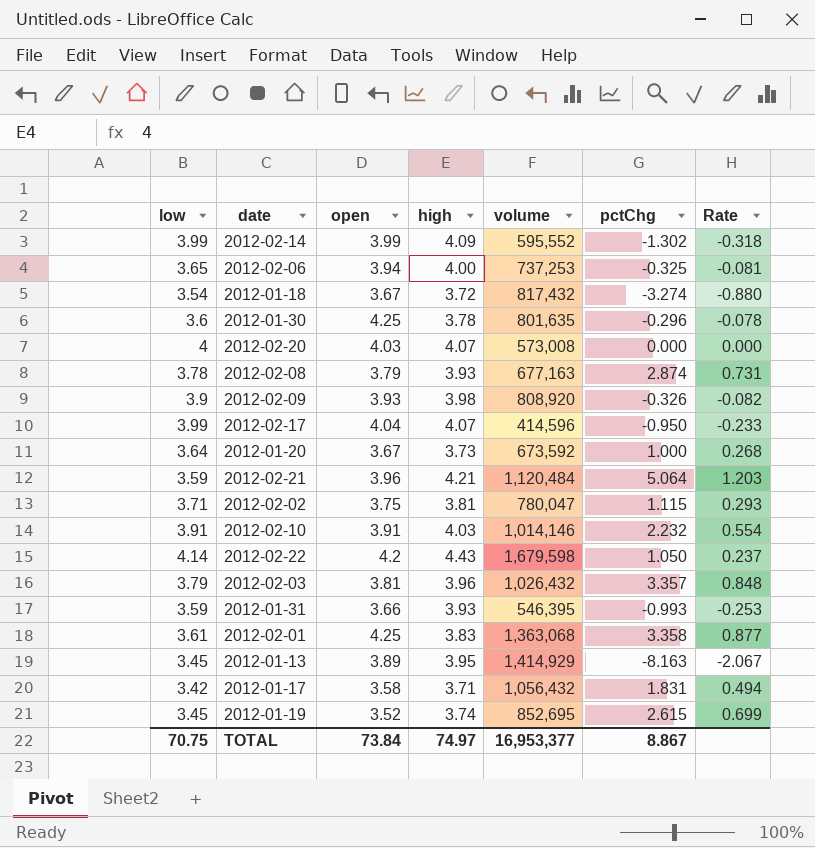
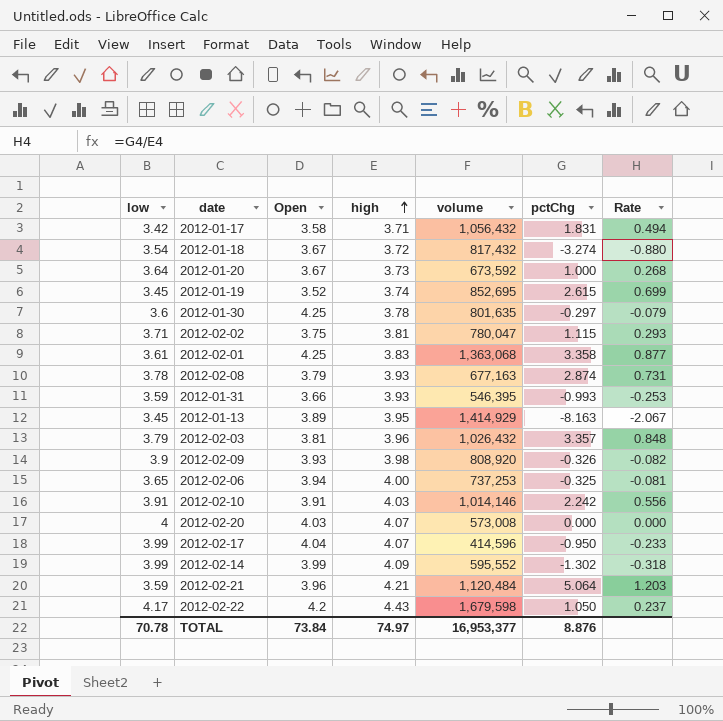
row order: none -> high ascending
column name: open -> Open
2012-01-30 | pctChg: -0.296 -> -0.297
2012-01-30 | Rate: -0.078 -> -0.079
2012-02-10 | pctChg: 2.232 -> 2.242
2012-02-10 | Rate: 0.554 -> 0.556
2012-02-22 | low: 4.14 -> 4.17
TOTAL | low: 70.75 -> 70.78
TOTAL | pctChg: 8.867 -> 8.876

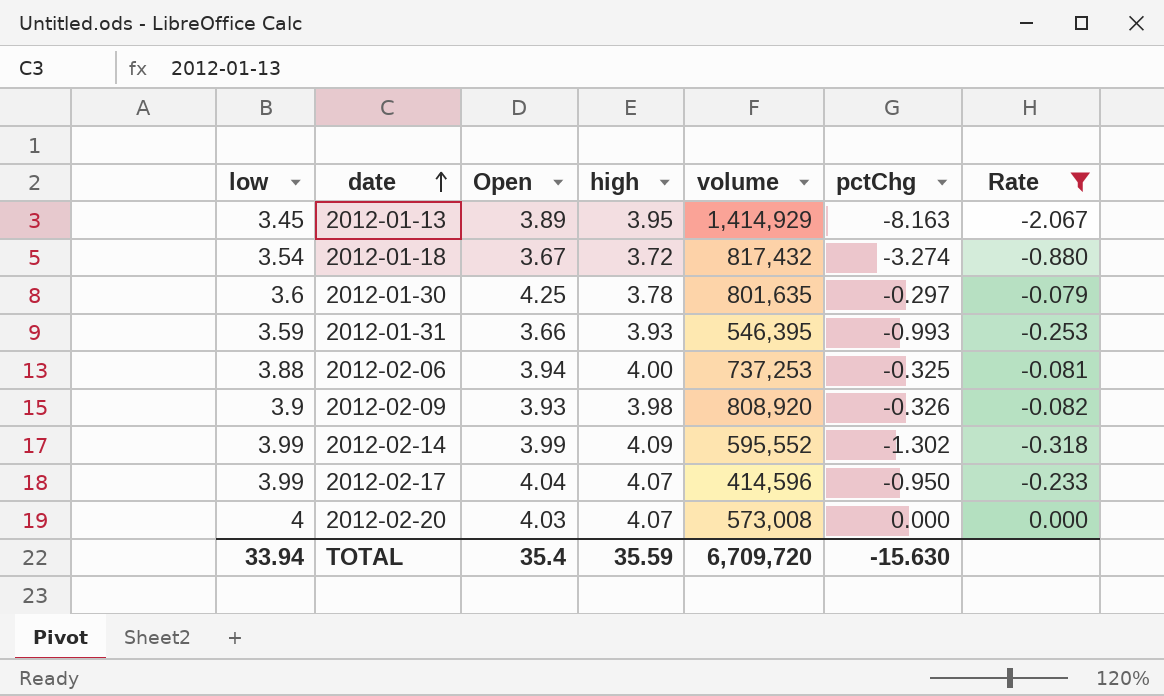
filter: none -> Rate <= 0.000
row order: high ascending -> date ascending
2012-02-06 | low: 3.65 -> 3.88
TOTAL | low: 70.78 -> 33.94
TOTAL | Open: 73.84 -> 35.4
TOTAL | high: 74.97 -> 35.59
TOTAL | volume: 16,953,377 -> 6,709,720
TOTAL | pctChg: 8.876 -> -15.630

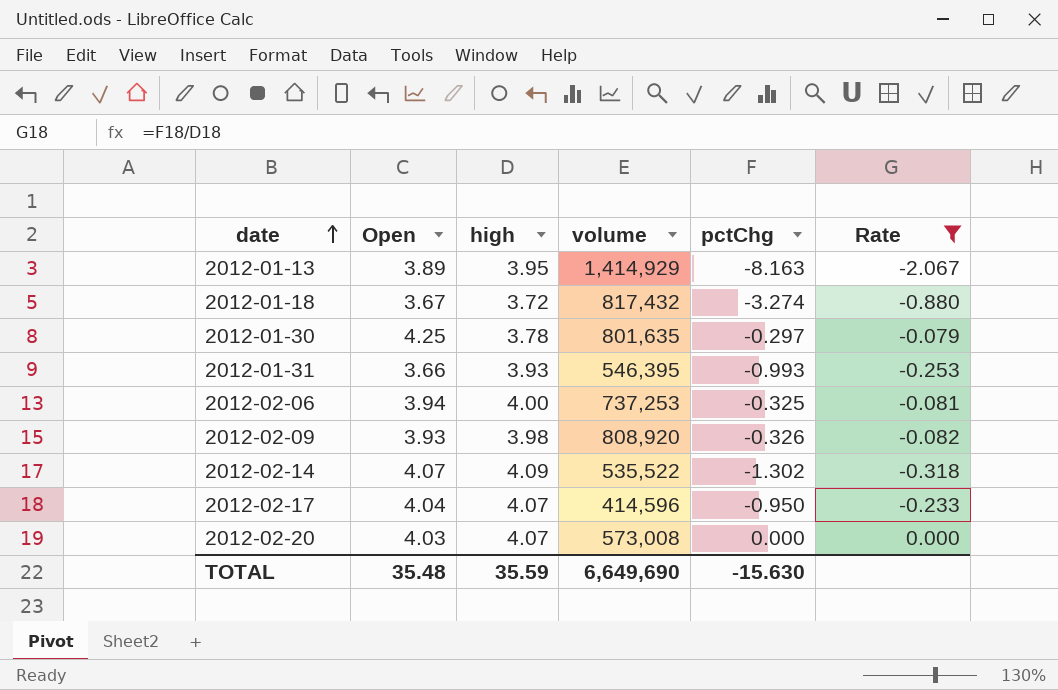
column low | position: 1 -> none
2012-02-14 | Open: 3.99 -> 4.07
2012-02-14 | volume: 595,552 -> 535,522
TOTAL | Open: 35.4 -> 35.48
TOTAL | volume: 6,709,720 -> 6,649,690

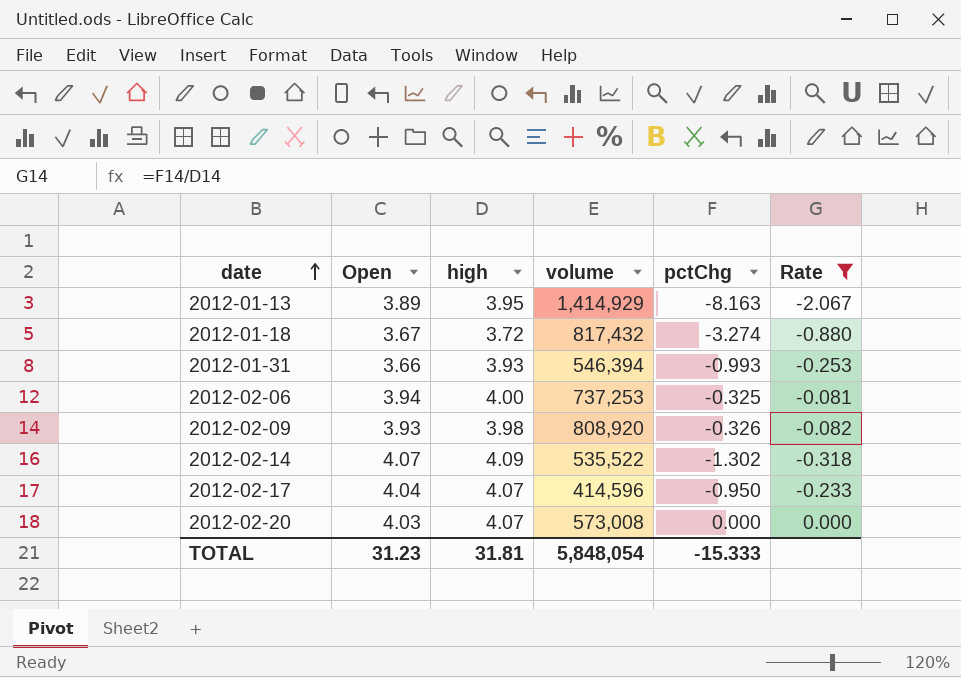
row 2012-01-30: 4.25 | 3.78 | 801,635 | -0.297 | -0.079 -> none
2012-01-31 | volume: 546,395 -> 546,394
TOTAL | Open: 35.48 -> 31.23
TOTAL | high: 35.59 -> 31.81
TOTAL | volume: 6,649,690 -> 5,848,054
TOTAL | pctChg: -15.630 -> -15.333

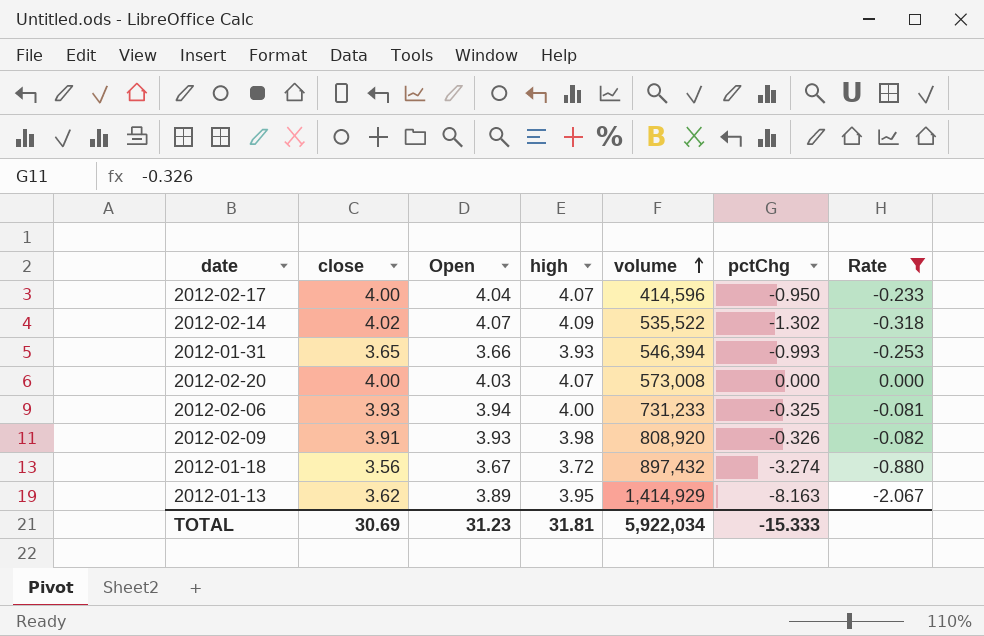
row order: date ascending -> volume ascending
column close | position: none -> 2
2012-02-06 | volume: 737,253 -> 731,233
2012-01-18 | volume: 817,432 -> 897,432
TOTAL | volume: 5,848,054 -> 5,922,034

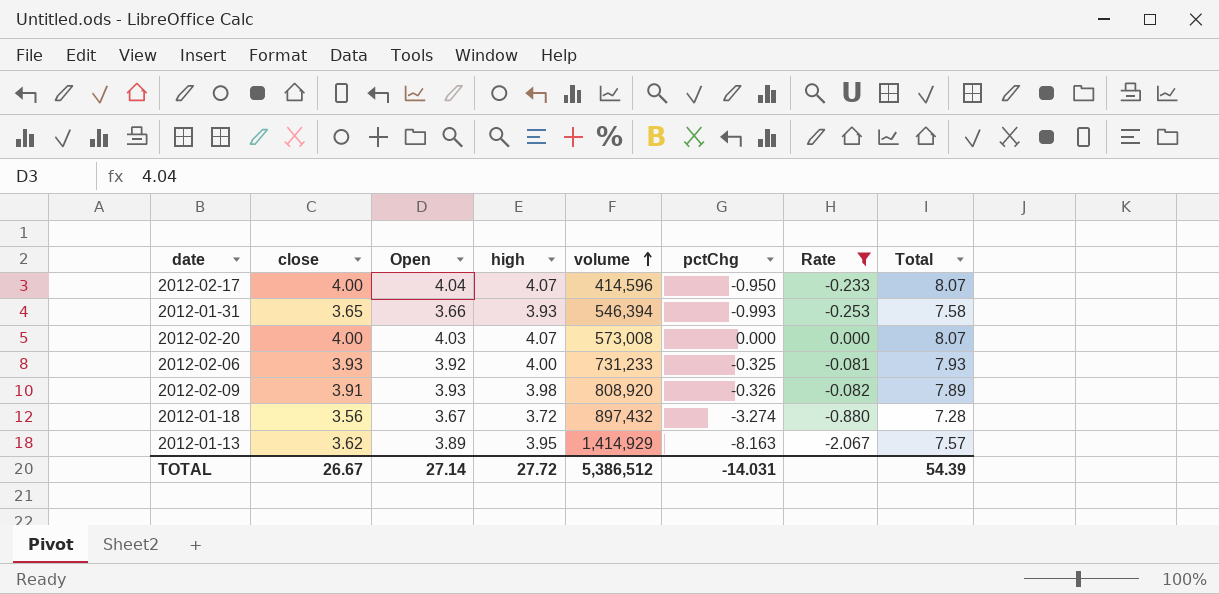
column Total | formula: none -> [close] + [high]
row 2012-02-14: 4.02 | 4.07 | 4.09 | 535,522 | -1.302 | -0.318 -> none
2012-02-06 | Open: 3.94 -> 3.92
TOTAL | close: 30.69 -> 26.67
TOTAL | Open: 31.23 -> 27.14
TOTAL | high: 31.81 -> 27.72
TOTAL | volume: 5,922,034 -> 5,386,512
TOTAL | pctChg: -15.333 -> -14.031

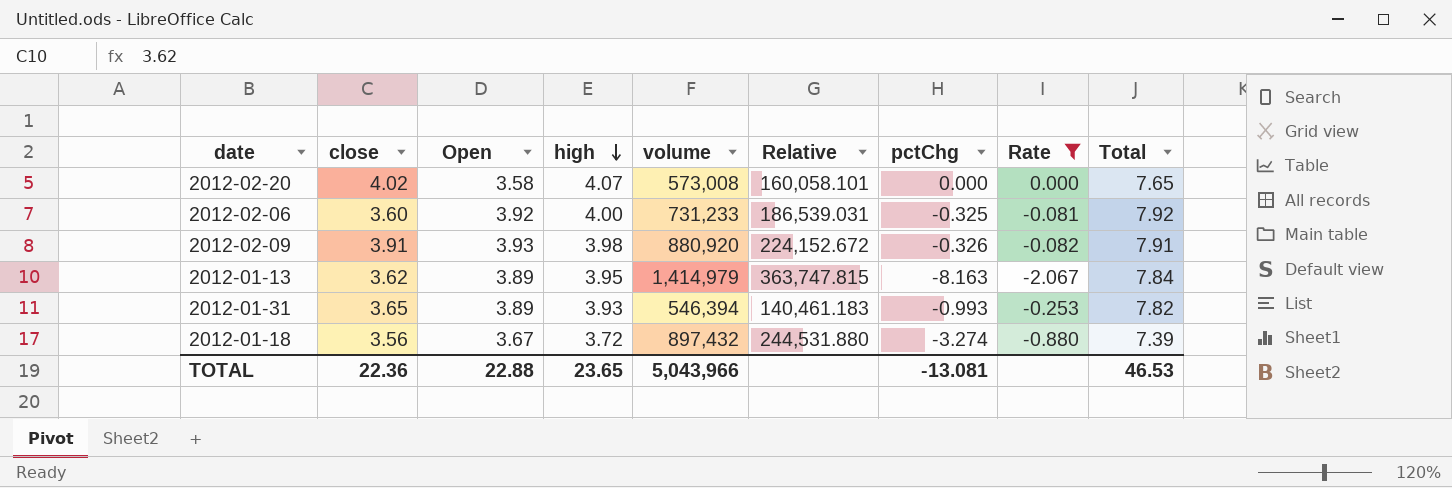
row order: volume ascending -> high descending
column Relative | formula: none -> [volume] / [Open]
column Total | formula: [close] + [high] -> [Open] + [high]
row 2012-02-17: 4.00 | 4.04 | 4.07 | 414,596 | -0.950 | -0.233 | 8.07 -> none
2012-02-20 | close: 4.00 -> 4.02
2012-02-20 | Open: 4.03 -> 3.58
2012-02-06 | close: 3.93 -> 3.60
2012-02-09 | volume: 808,920 -> 880,920
2012-01-13 | volume: 1,414,929 -> 1,414,979
2012-01-31 | Open: 3.66 -> 3.89
TOTAL | close: 26.67 -> 22.36
TOTAL | Open: 27.14 -> 22.88
TOTAL | high: 27.72 -> 23.65
TOTAL | volume: 5,386,512 -> 5,043,966
TOTAL | pctChg: -14.031 -> -13.081
TOTAL | Total: 54.39 -> 46.53

